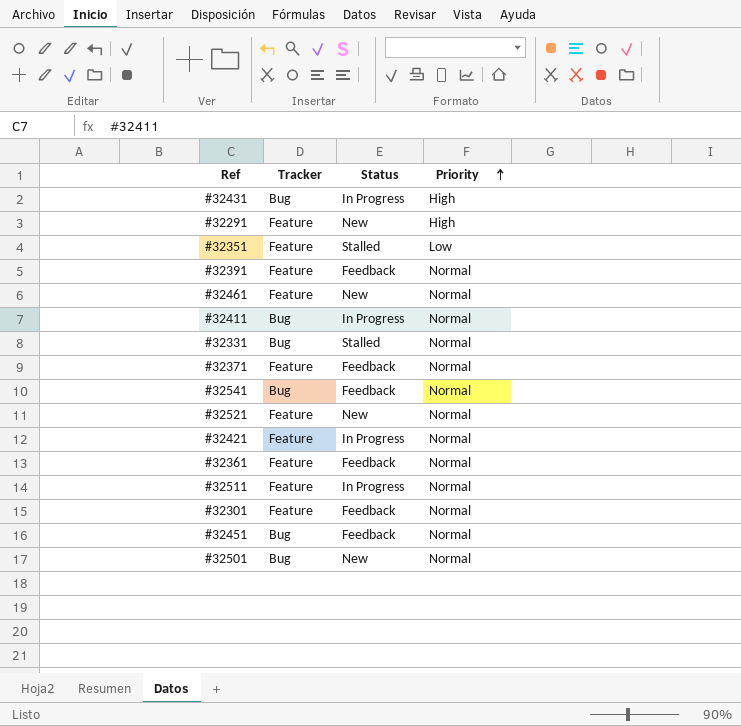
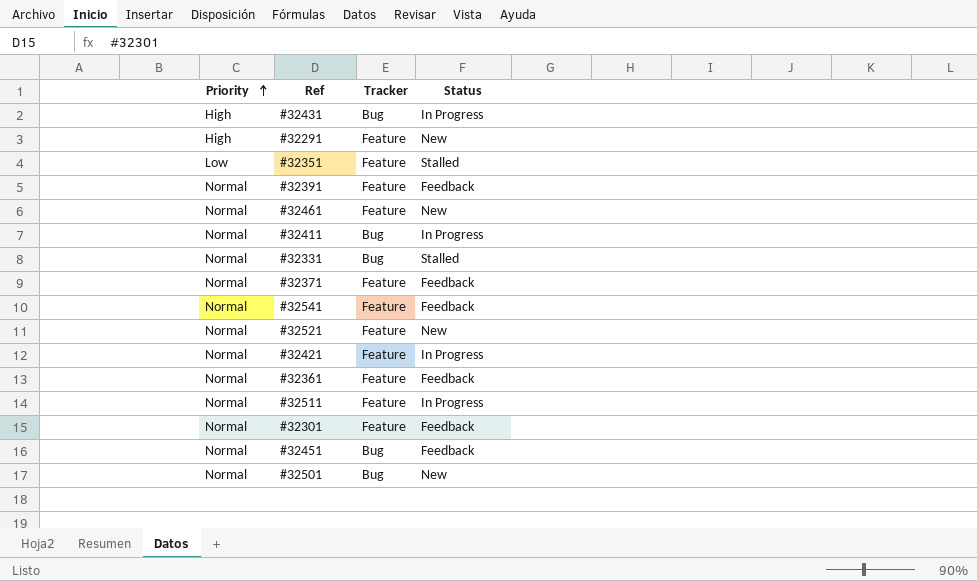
column Priority | position: 4 -> 1
#32541 | Tracker: Bug -> Feature

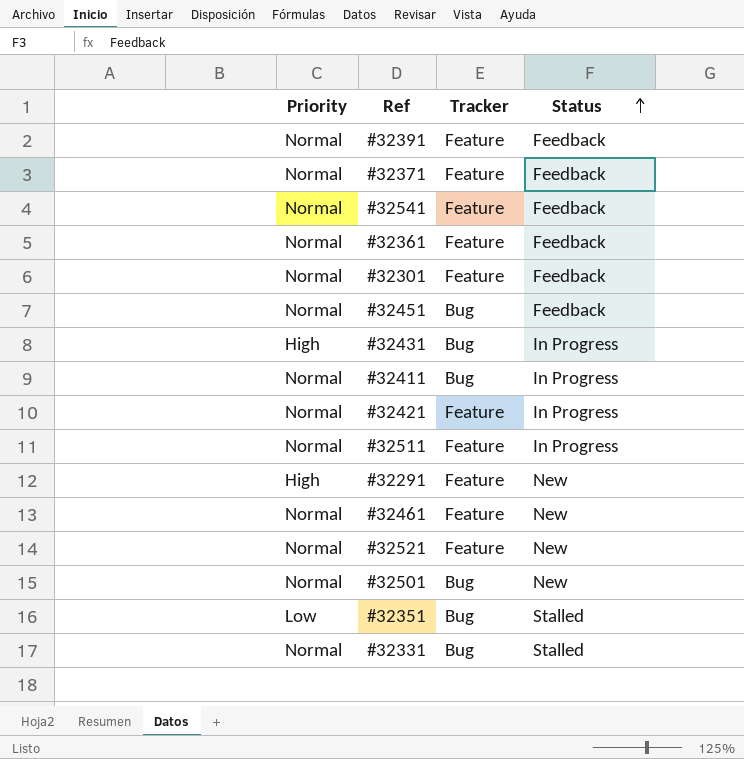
row order: Priority ascending -> Status ascending
#32351 | Tracker: Feature -> Bug

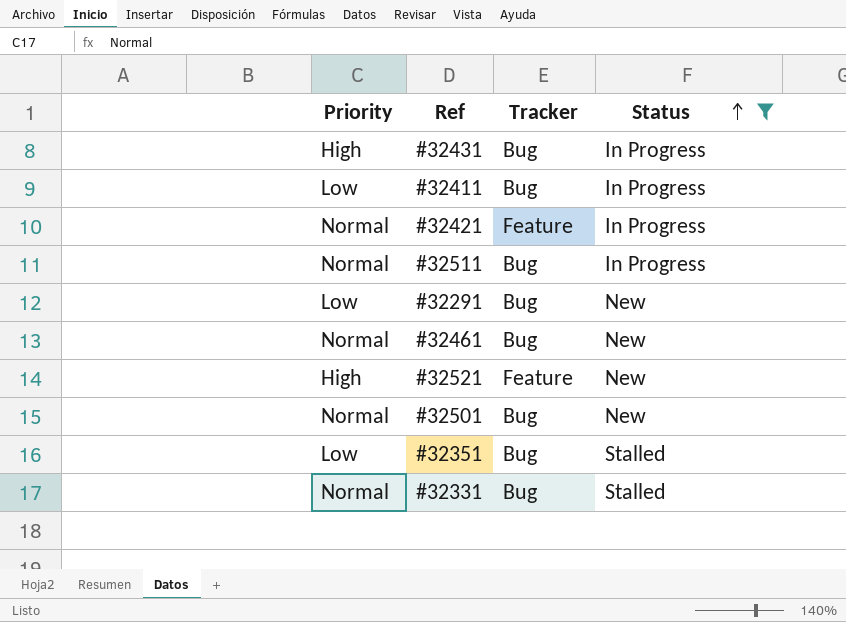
filter: none -> Status != Feedback
#32411 | Priority: Normal -> Low
#32511 | Tracker: Feature -> Bug
#32291 | Priority: High -> Low
#32291 | Tracker: Feature -> Bug
#32461 | Tracker: Feature -> Bug
#32521 | Priority: Normal -> High

